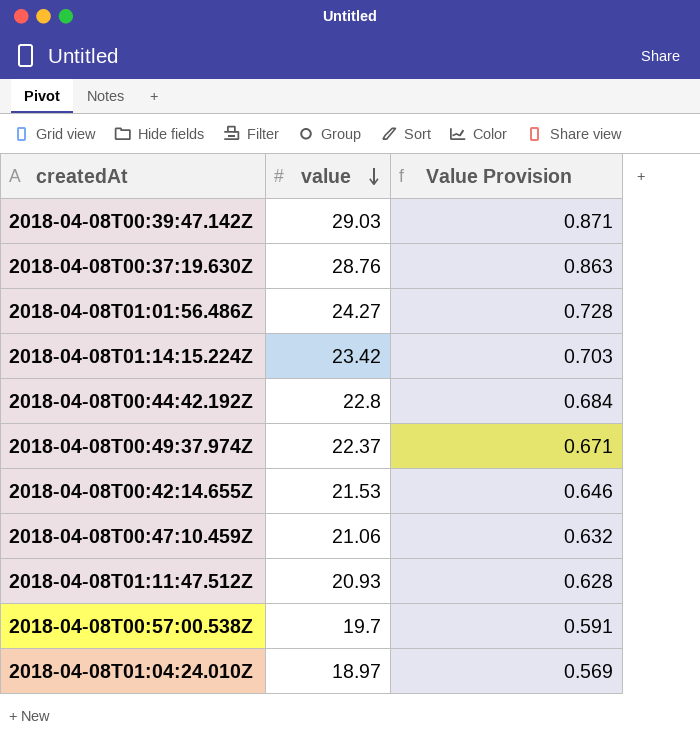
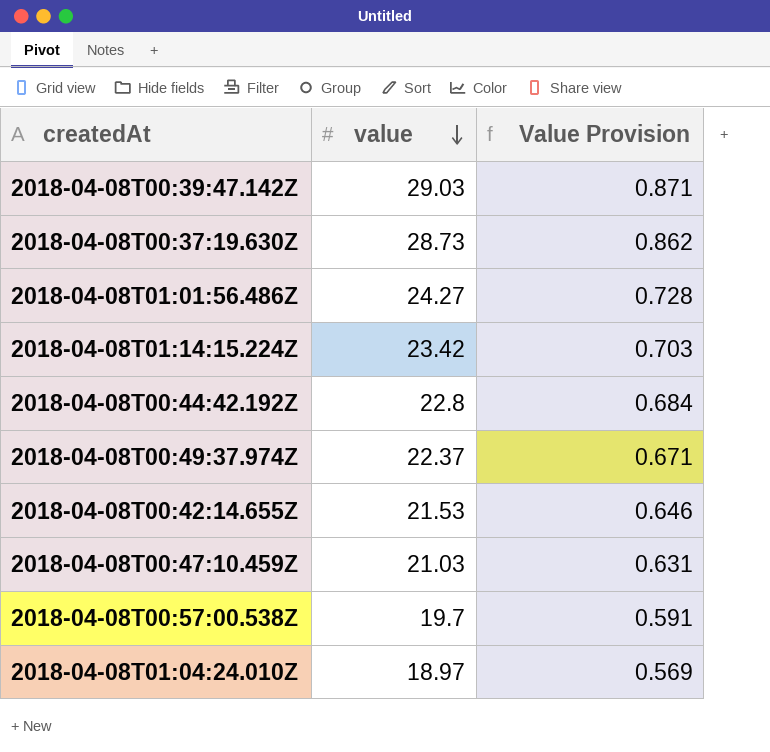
row 2018-04-08T01:11:47.512Z: 20.93 | 0.628 -> none
2018-04-08T00:37:19.630Z | value: 28.76 -> 28.73
2018-04-08T00:37:19.630Z | Value Provision: 0.863 -> 0.862
2018-04-08T00:47:10.459Z | value: 21.06 -> 21.03
2018-04-08T00:47:10.459Z | Value Provision: 0.632 -> 0.631

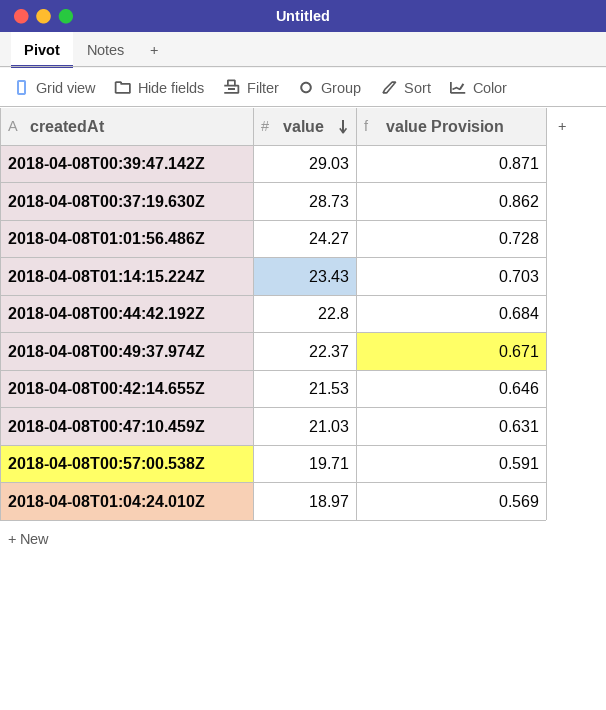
column name: Value Provision -> value Provision
2018-04-08T01:14:15.224Z | value: 23.42 -> 23.43
2018-04-08T00:57:00.538Z | value: 19.7 -> 19.71

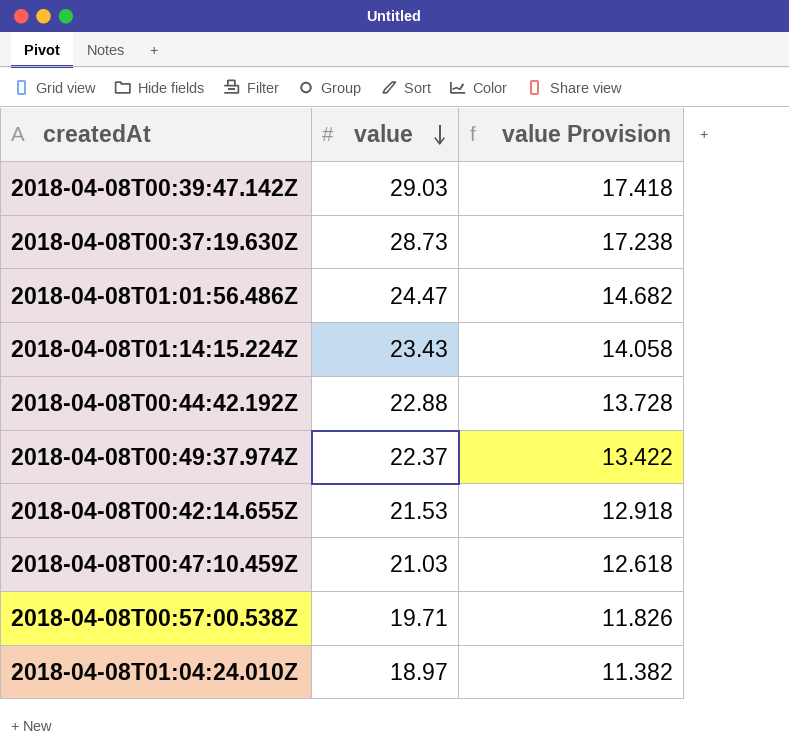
column value Provision | formula: [value] * 0.03 -> [value] * 0.6
2018-04-08T01:01:56.486Z | value: 24.27 -> 24.47
2018-04-08T00:44:42.192Z | value: 22.8 -> 22.88

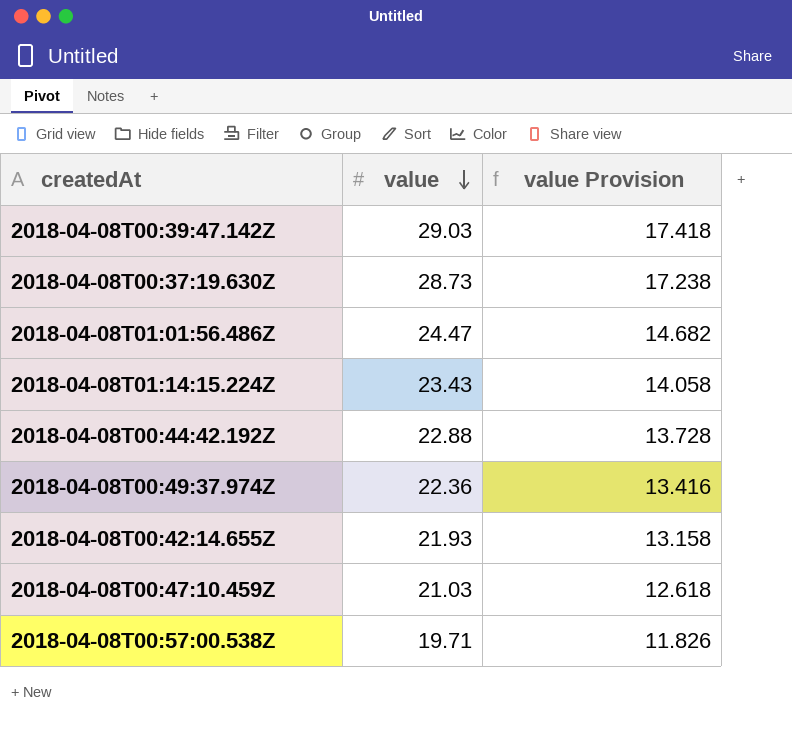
row 2018-04-08T01:04:24.010Z: 18.97 | 11.382 -> none
2018-04-08T00:49:37.974Z | value: 22.37 -> 22.36
2018-04-08T00:49:37.974Z | value Provision: 13.422 -> 13.416
2018-04-08T00:42:14.655Z | value: 21.53 -> 21.93
2018-04-08T00:42:14.655Z | value Provision: 12.918 -> 13.158

